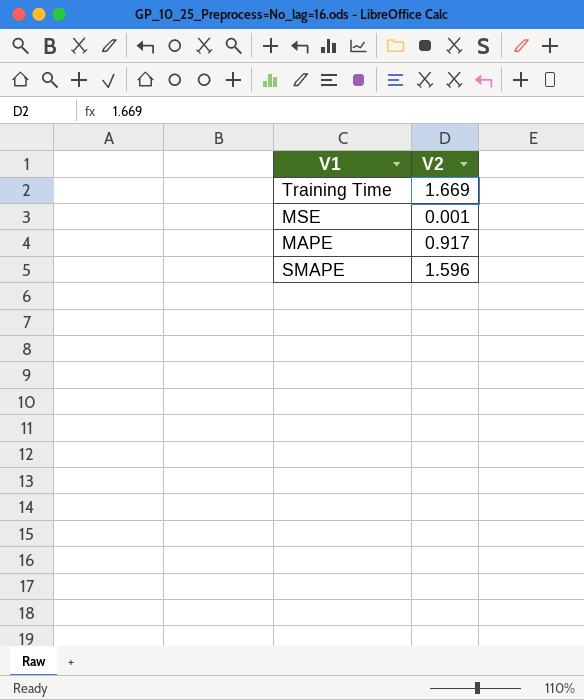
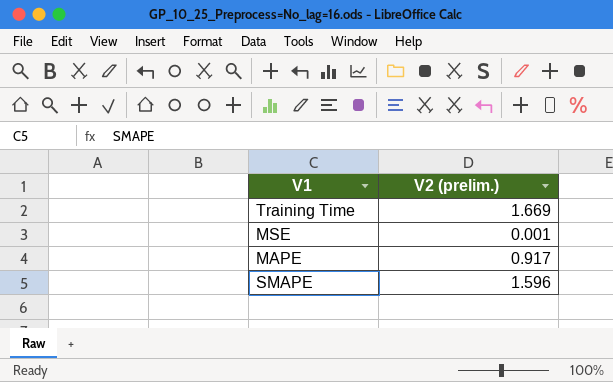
column name: V2 -> V2 (prelim.)

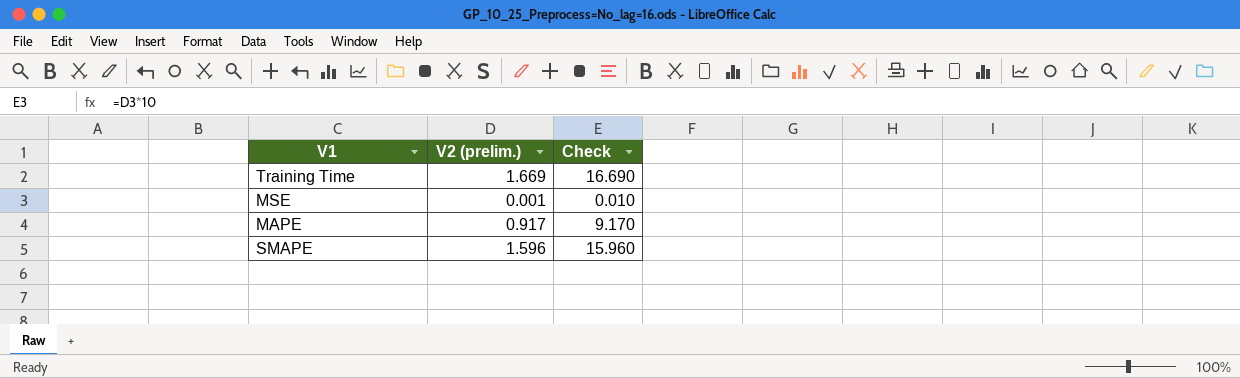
column Check | formula: none -> [V2 (prelim.)] * 10

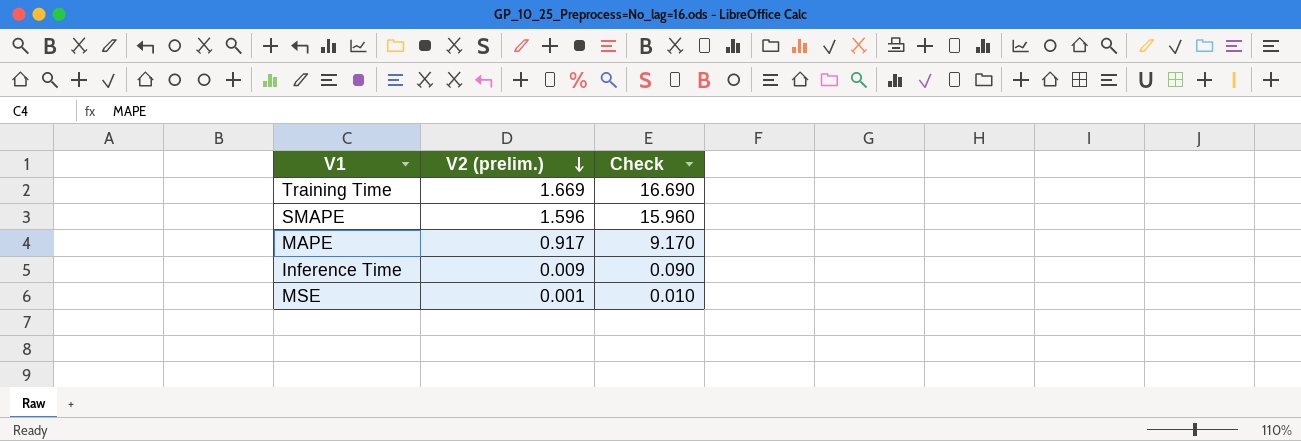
row order: none -> V2 (prelim.) descending
row Inference Time: none -> 0.009 | 0.090

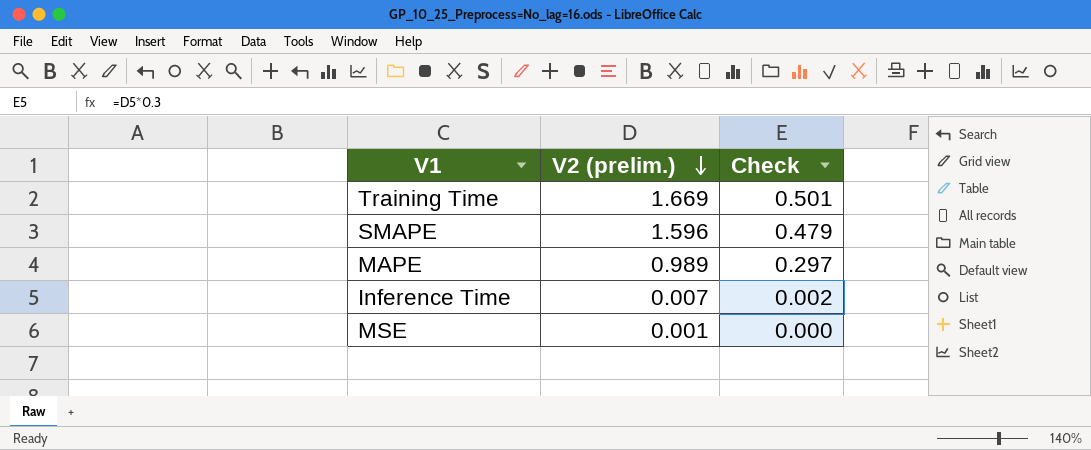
column Check | formula: [V2 (prelim.)] * 10 -> [V2 (prelim.)] * 0.3
MAPE | V2 (prelim.): 0.917 -> 0.989
Inference Time | V2 (prelim.): 0.009 -> 0.007

